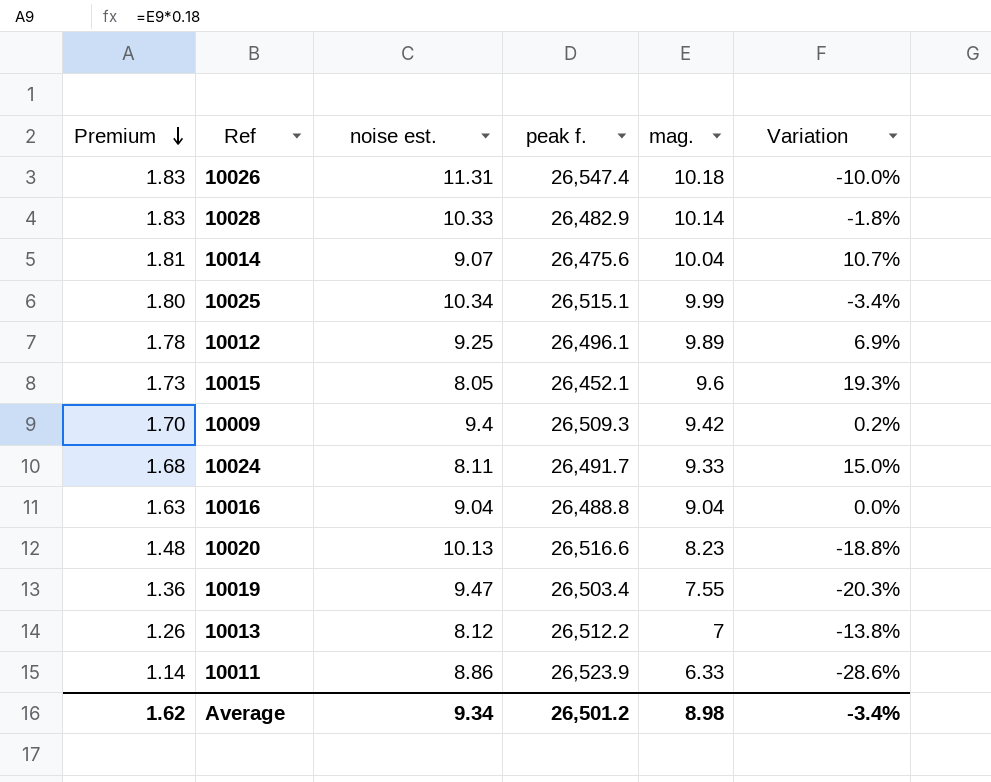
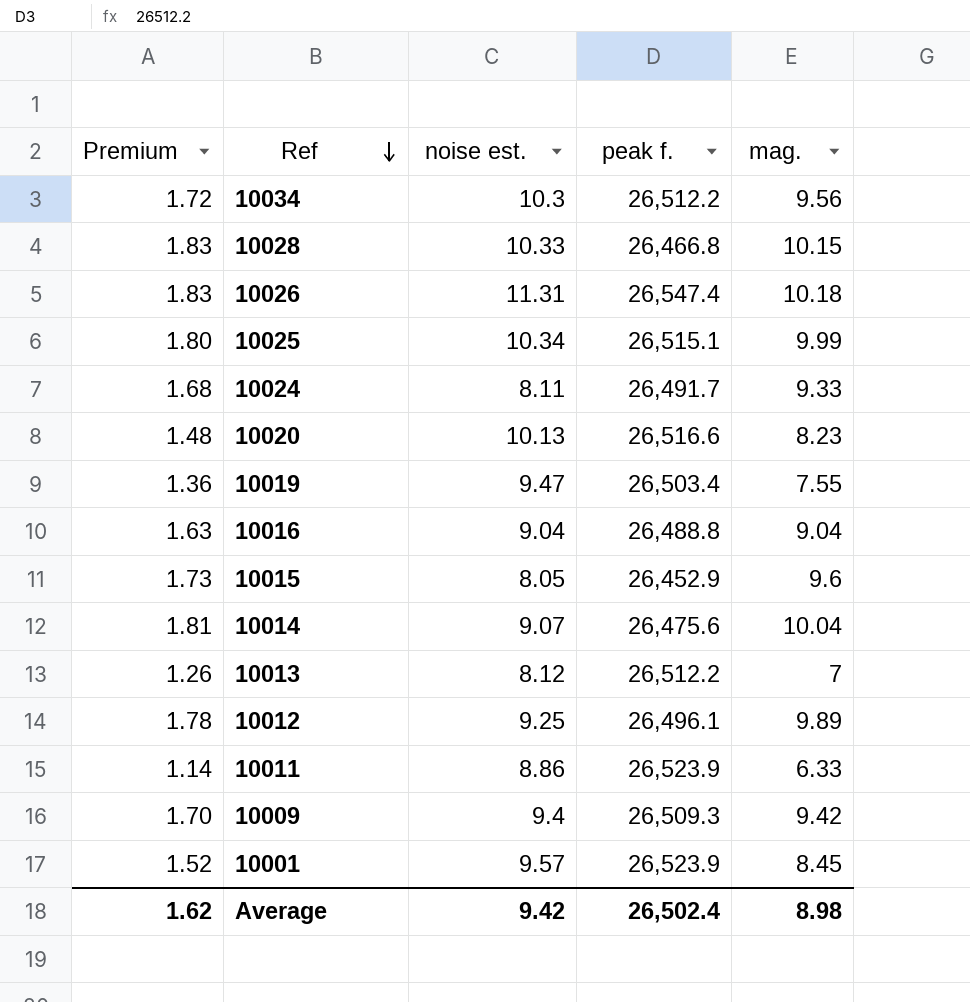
row order: Premium descending -> Ref descending
column Variation | formula: ([mag.] - [noise est.]) / [noise est.] -> none
row 10034: none -> 1.72 | 10.3 | 26,512.2 | 9.56
10028 | peak f.: 26,482.9 -> 26,466.8
10028 | mag.: 10.14 -> 10.15
10015 | peak f.: 26,452.1 -> 26,452.9
row 10001: none -> 1.52 | 9.57 | 26,523.9 | 8.45
Average | noise est.: 9.34 -> 9.42
Average | peak f.: 26,501.2 -> 26,502.4

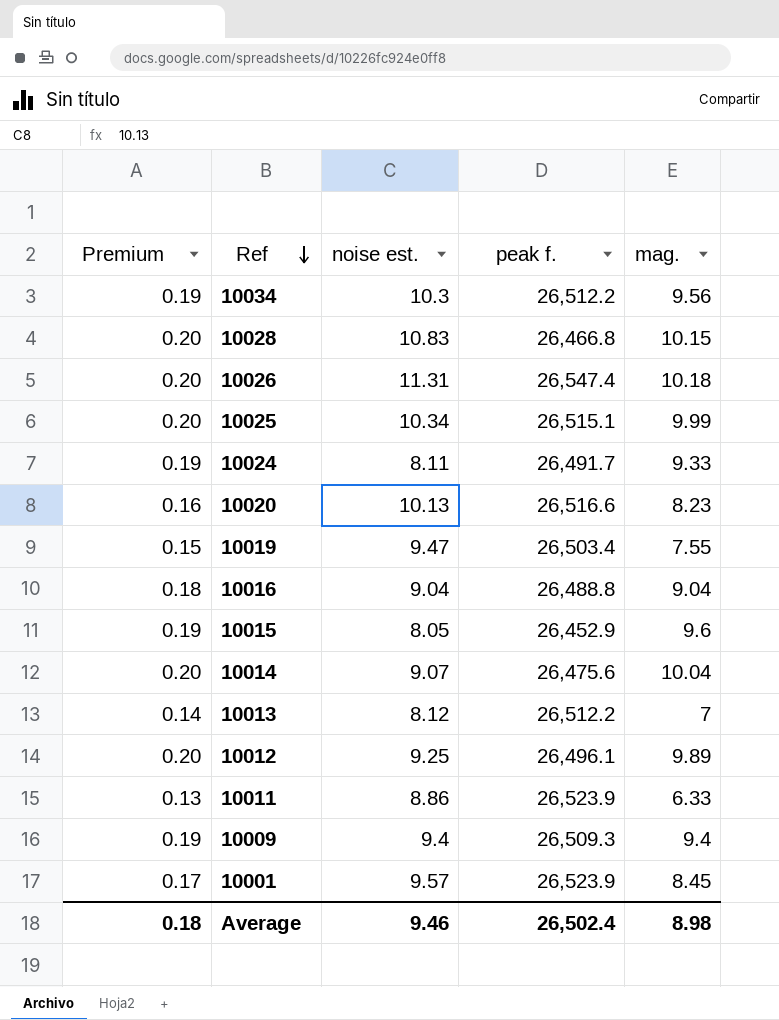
column Premium | formula: [mag.] * 0.18 -> [mag.] * 0.02
10028 | noise est.: 10.33 -> 10.83
10009 | mag.: 9.42 -> 9.4
Average | Premium: 1.62 -> 0.18
Average | noise est.: 9.42 -> 9.46

